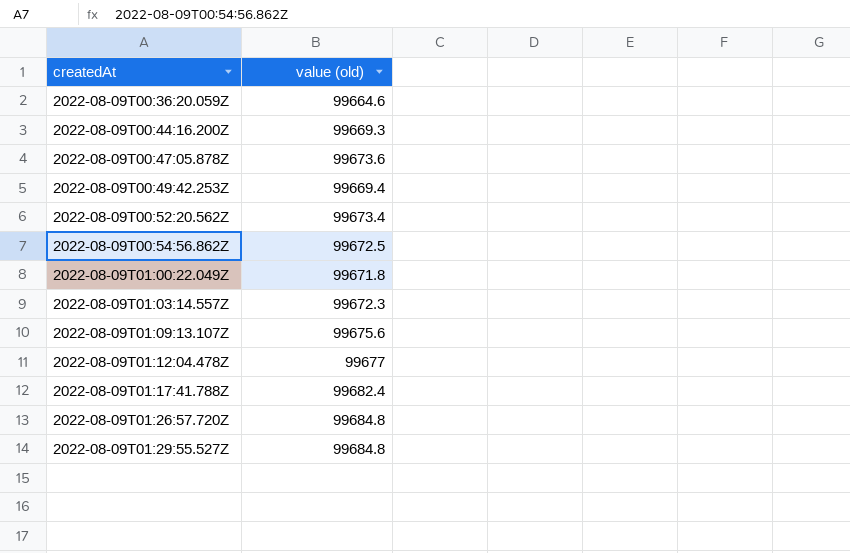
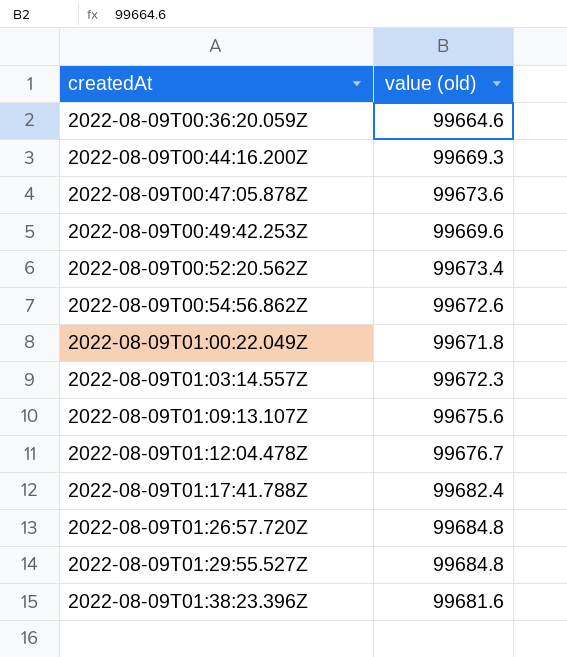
2022-08-09T00:49:42.253Z | value (old): 99669.4 -> 99669.6
2022-08-09T00:54:56.862Z | value (old): 99672.5 -> 99672.6
2022-08-09T01:12:04.478Z | value (old): 99677 -> 99676.7
row 2022-08-09T01:38:23.396Z: none -> 99681.6

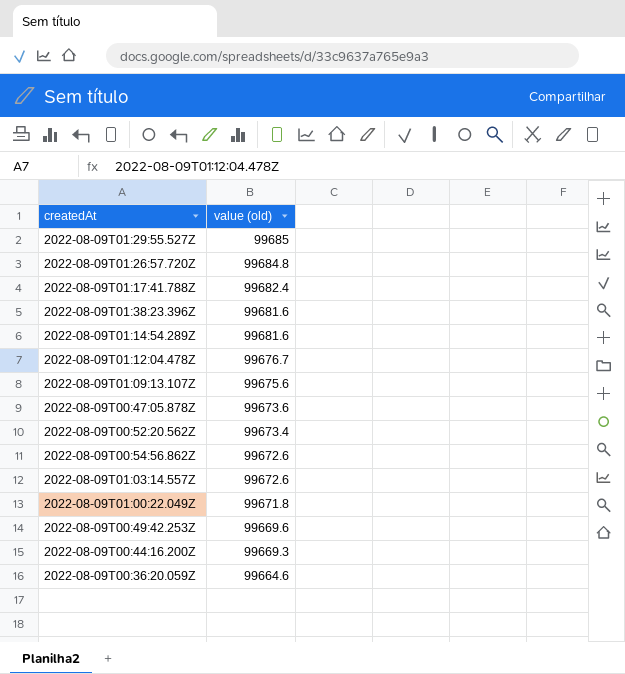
row order: createdAt ascending -> value (old) descending
2022-08-09T01:29:55.527Z | value (old): 99684.8 -> 99685
row 2022-08-09T01:14:54.289Z: none -> 99681.6
2022-08-09T01:03:14.557Z | value (old): 99672.3 -> 99672.6

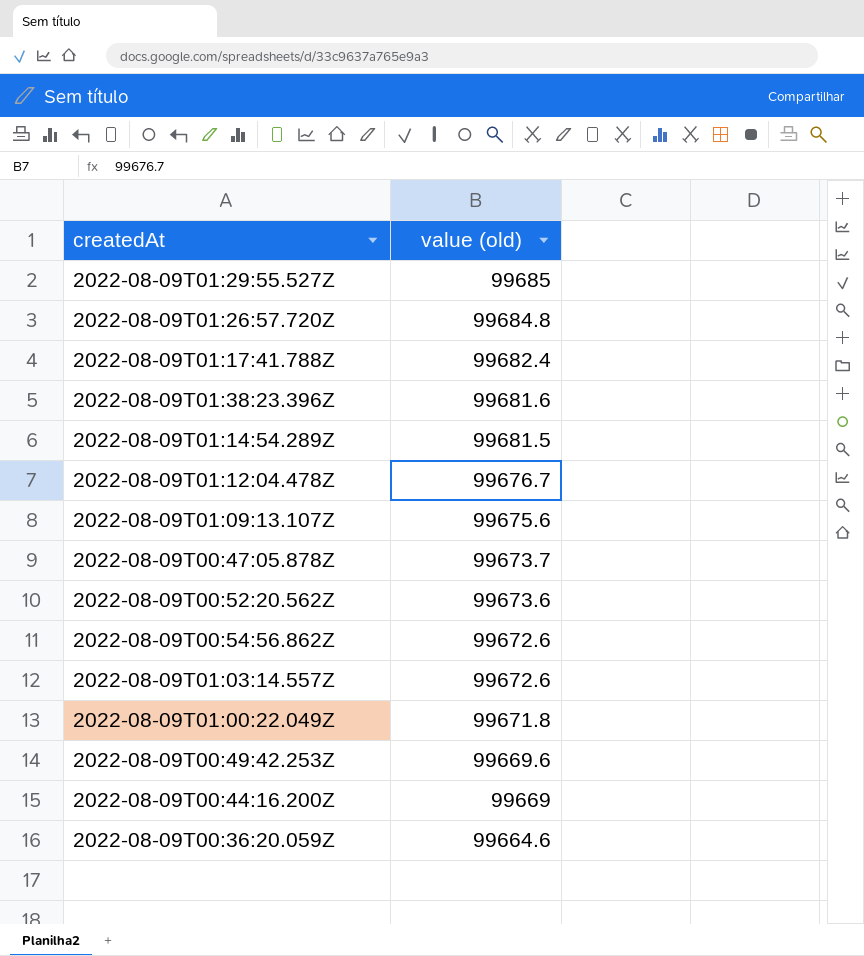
2022-08-09T01:14:54.289Z | value (old): 99681.6 -> 99681.5
2022-08-09T00:47:05.878Z | value (old): 99673.6 -> 99673.7
2022-08-09T00:52:20.562Z | value (old): 99673.4 -> 99673.6
2022-08-09T00:44:16.200Z | value (old): 99669.3 -> 99669

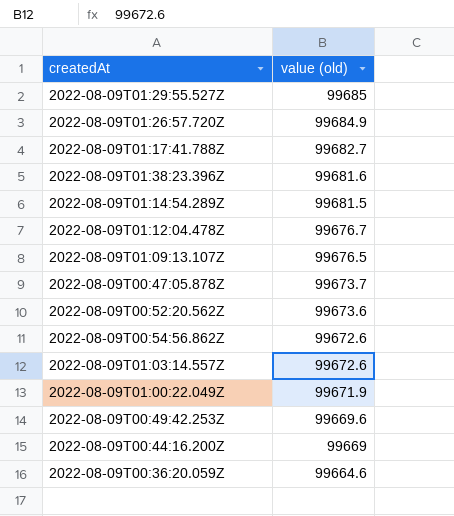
2022-08-09T01:26:57.720Z | value (old): 99684.8 -> 99684.9
2022-08-09T01:17:41.788Z | value (old): 99682.4 -> 99682.7
2022-08-09T01:09:13.107Z | value (old): 99675.6 -> 99676.5
2022-08-09T01:00:22.049Z | value (old): 99671.8 -> 99671.9

